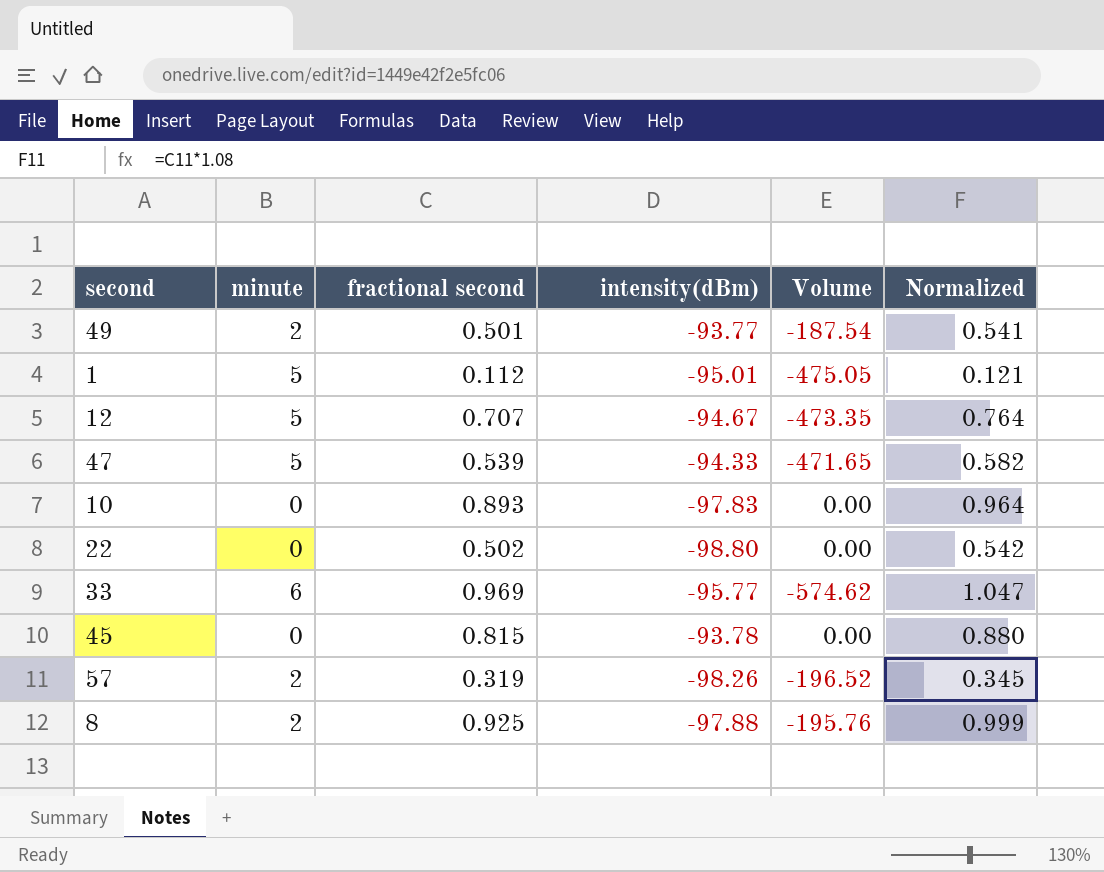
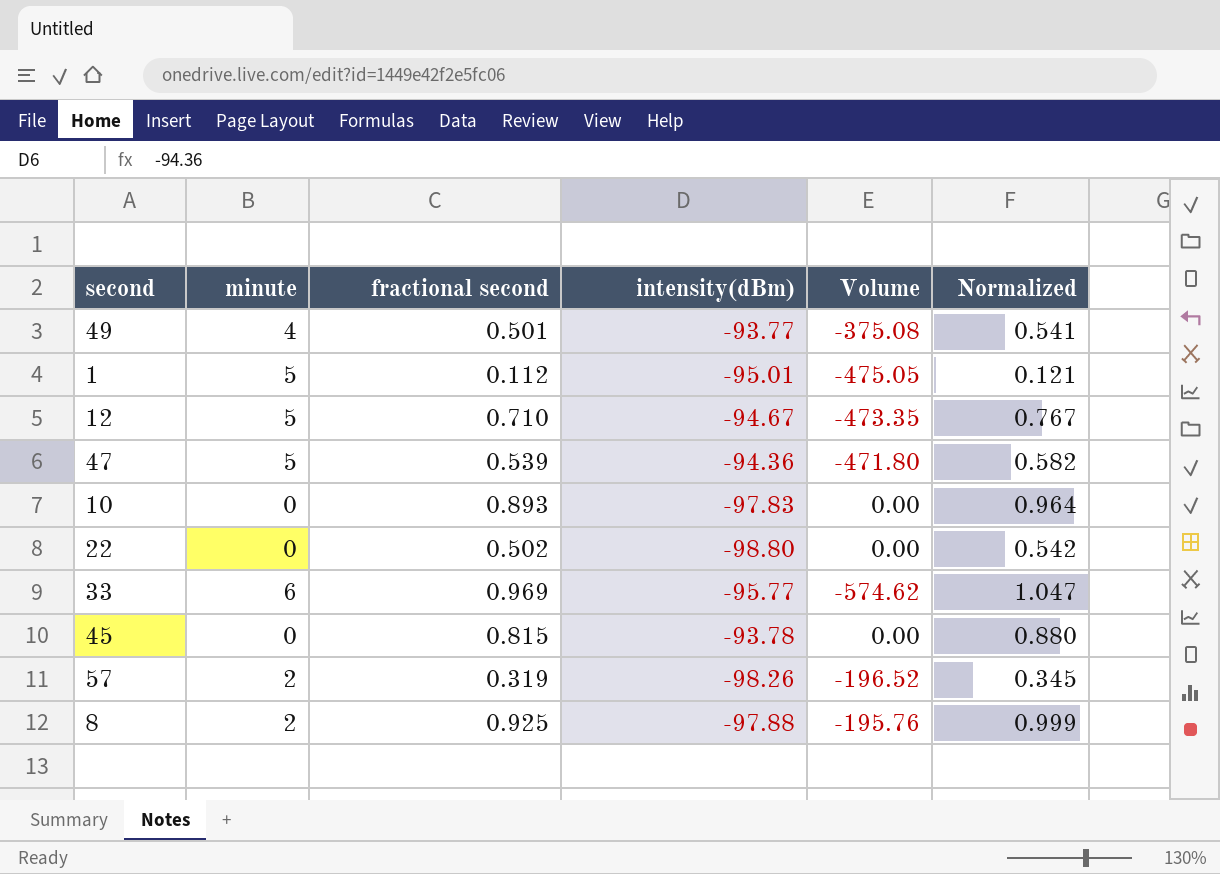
49 | minute: 2 -> 4
49 | Volume: -187.54 -> -375.08
12 | fractional second: 0.707 -> 0.710
12 | Normalized: 0.764 -> 0.767
47 | intensity(dBm): -94.33 -> -94.36
47 | Volume: -471.65 -> -471.80

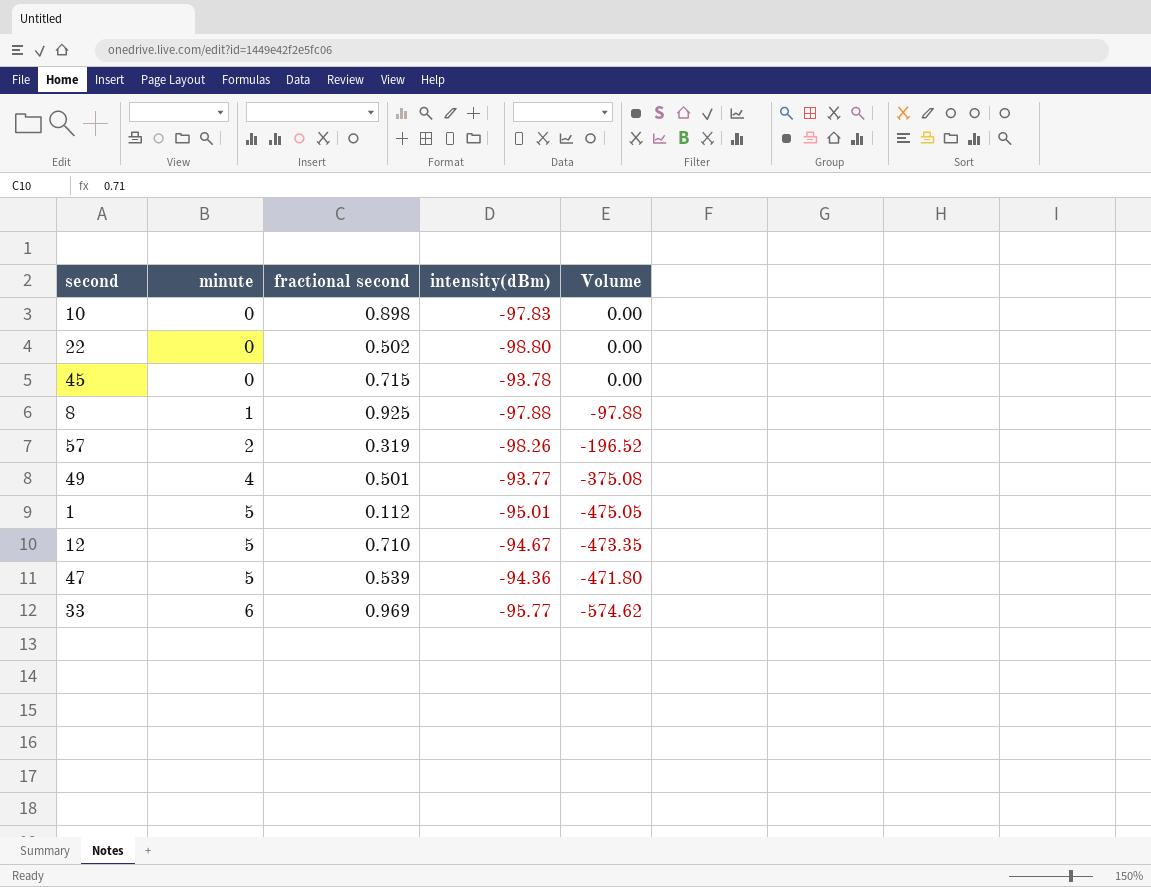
row order: none -> minute ascending
column Normalized | formula: [fractional second] * 1.08 -> none
10 | fractional second: 0.893 -> 0.898
45 | fractional second: 0.815 -> 0.715
8 | minute: 2 -> 1
8 | Volume: -195.76 -> -97.88

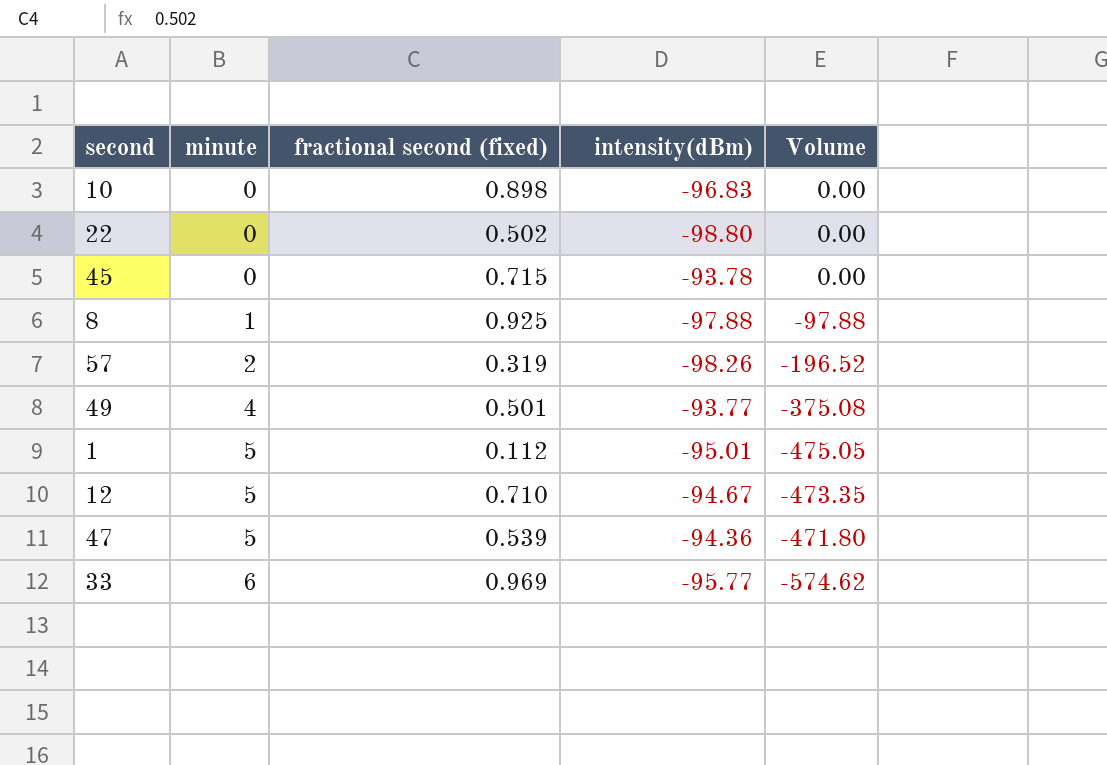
column name: fractional second -> fractional second (fixed)
10 | intensity(dBm): -97.83 -> -96.83

